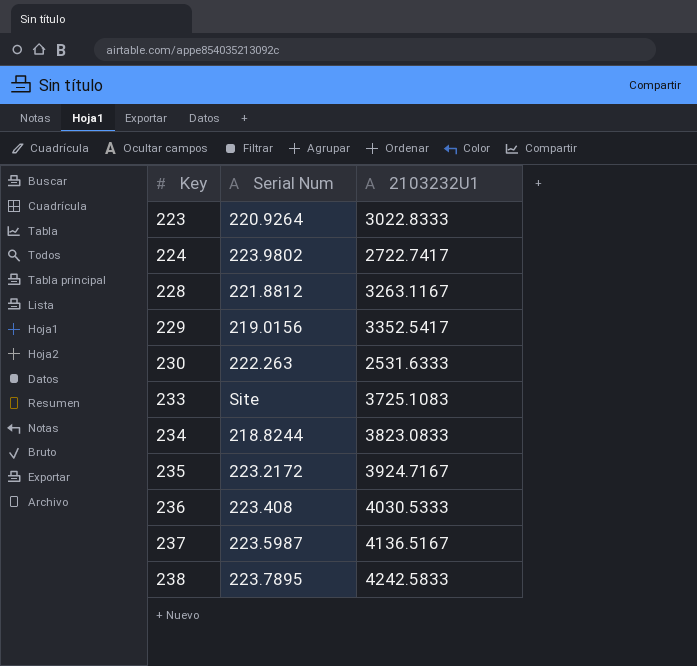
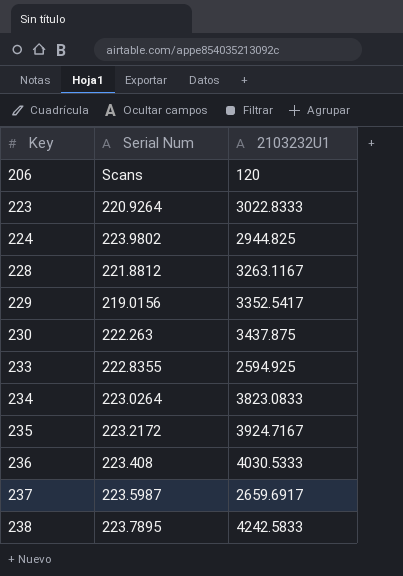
row 206: none -> Scans | 120
224 | 2103232U1: 2722.7417 -> 2944.825
230 | 2103232U1: 2531.6333 -> 3437.875
233 | Serial Num: Site -> 222.8355
233 | 2103232U1: 3725.1083 -> 2594.925
234 | Serial Num: 218.8244 -> 223.0264
237 | 2103232U1: 4136.5167 -> 2659.6917

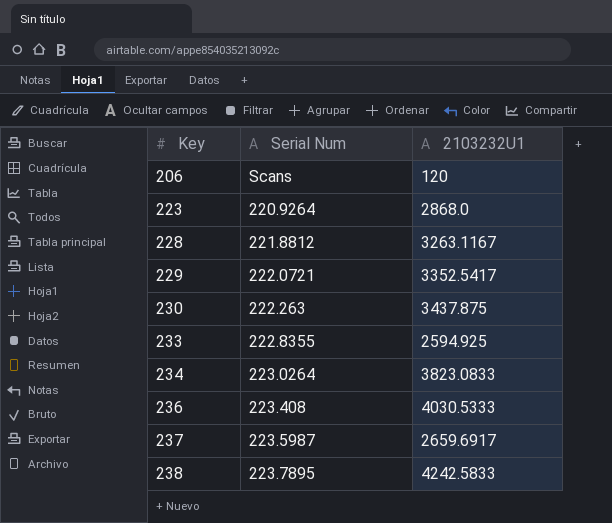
row 224: 223.9802 | 2944.825 -> none
row 235: 223.2172 | 3924.7167 -> none
223 | 2103232U1: 3022.8333 -> 2868.0
229 | Serial Num: 219.0156 -> 222.0721

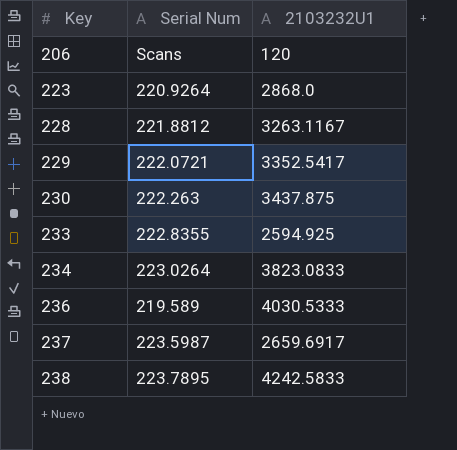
236 | Serial Num: 223.408 -> 219.589

